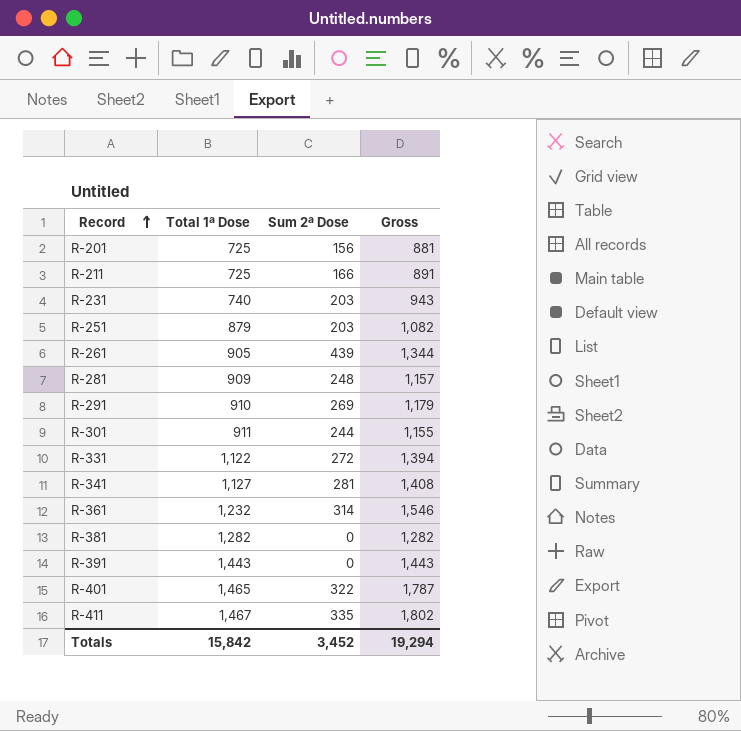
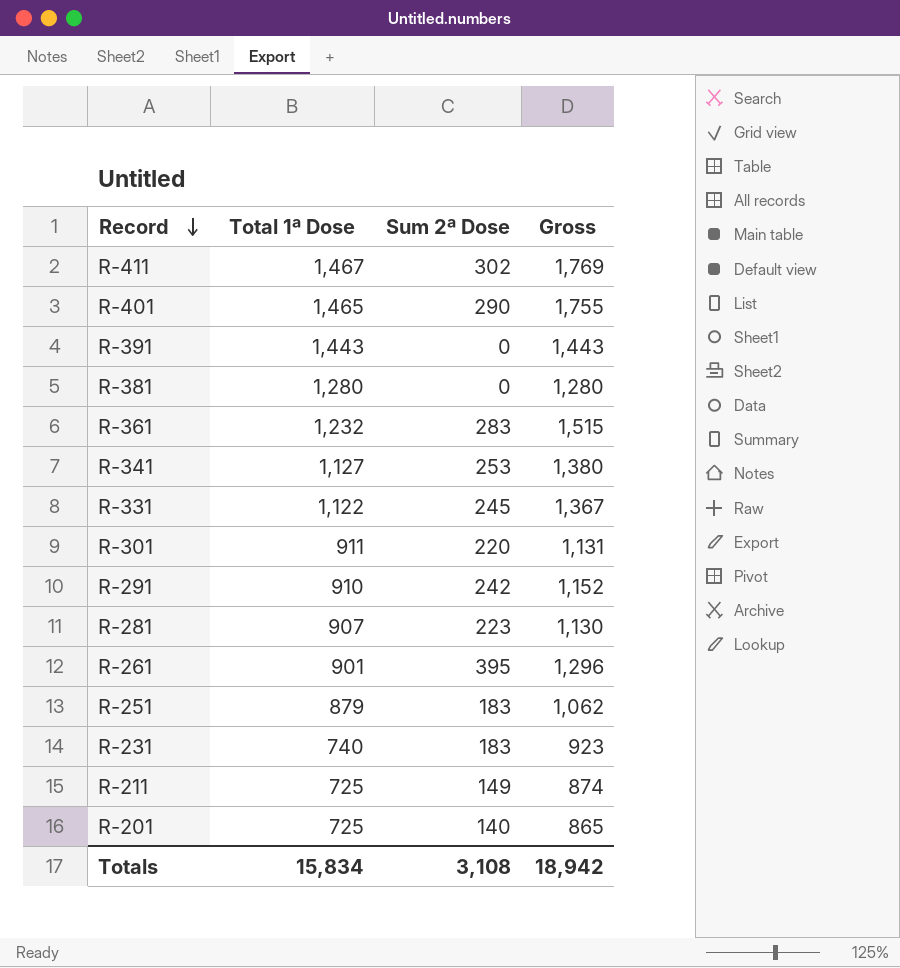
row order: Record ascending -> Record descending
R-411 | Sum 2ª Dose: 335 -> 302
R-411 | Gross: 1,802 -> 1,769
R-401 | Sum 2ª Dose: 322 -> 290
R-401 | Gross: 1,787 -> 1,755
R-381 | Total 1ª Dose: 1,282 -> 1,280
R-381 | Gross: 1,282 -> 1,280
R-361 | Sum 2ª Dose: 314 -> 283
R-361 | Gross: 1,546 -> 1,515
R-341 | Sum 2ª Dose: 281 -> 253
R-341 | Gross: 1,408 -> 1,380
R-331 | Sum 2ª Dose: 272 -> 245
R-331 | Gross: 1,394 -> 1,367
R-301 | Sum 2ª Dose: 244 -> 220
R-301 | Gross: 1,155 -> 1,131
R-291 | Sum 2ª Dose: 269 -> 242
R-291 | Gross: 1,179 -> 1,152
R-281 | Total 1ª Dose: 909 -> 907
R-281 | Sum 2ª Dose: 248 -> 223
R-281 | Gross: 1,157 -> 1,130
R-261 | Total 1ª Dose: 905 -> 901
R-261 | Sum 2ª Dose: 439 -> 395
R-261 | Gross: 1,344 -> 1,296
R-251 | Sum 2ª Dose: 203 -> 183
R-251 | Gross: 1,082 -> 1,062
R-231 | Sum 2ª Dose: 203 -> 183
R-231 | Gross: 943 -> 923
R-211 | Sum 2ª Dose: 166 -> 149
R-211 | Gross: 891 -> 874
R-201 | Sum 2ª Dose: 156 -> 140
R-201 | Gross: 881 -> 865
Totals | Total 1ª Dose: 15,842 -> 15,834
Totals | Sum 2ª Dose: 3,452 -> 3,108
Totals | Gross: 19,294 -> 18,942

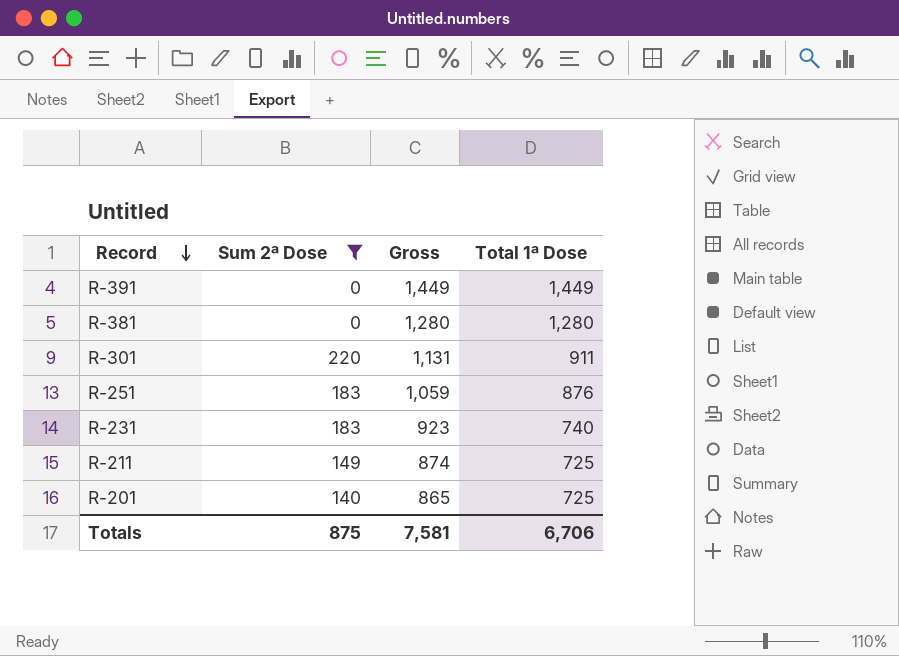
filter: none -> Sum 2ª Dose <= 220
column Total 1ª Dose | position: 2 -> 4
R-391 | Gross: 1,443 -> 1,449
R-391 | Total 1ª Dose: 1,443 -> 1,449
R-251 | Gross: 1,062 -> 1,059
R-251 | Total 1ª Dose: 879 -> 876
Totals | Sum 2ª Dose: 3,108 -> 875
Totals | Gross: 18,942 -> 7,581
Totals | Total 1ª Dose: 15,834 -> 6,706

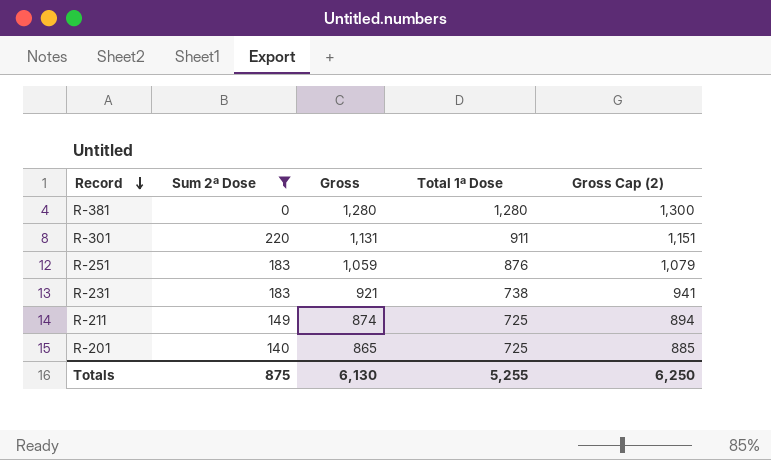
column Gross Cap (2) | formula: none -> [Gross] + 20
row R-391: 0 | 1,449 | 1,449 -> none
R-231 | Gross: 923 -> 921
R-231 | Total 1ª Dose: 740 -> 738
Totals | Gross: 7,581 -> 6,130
Totals | Total 1ª Dose: 6,706 -> 5,255

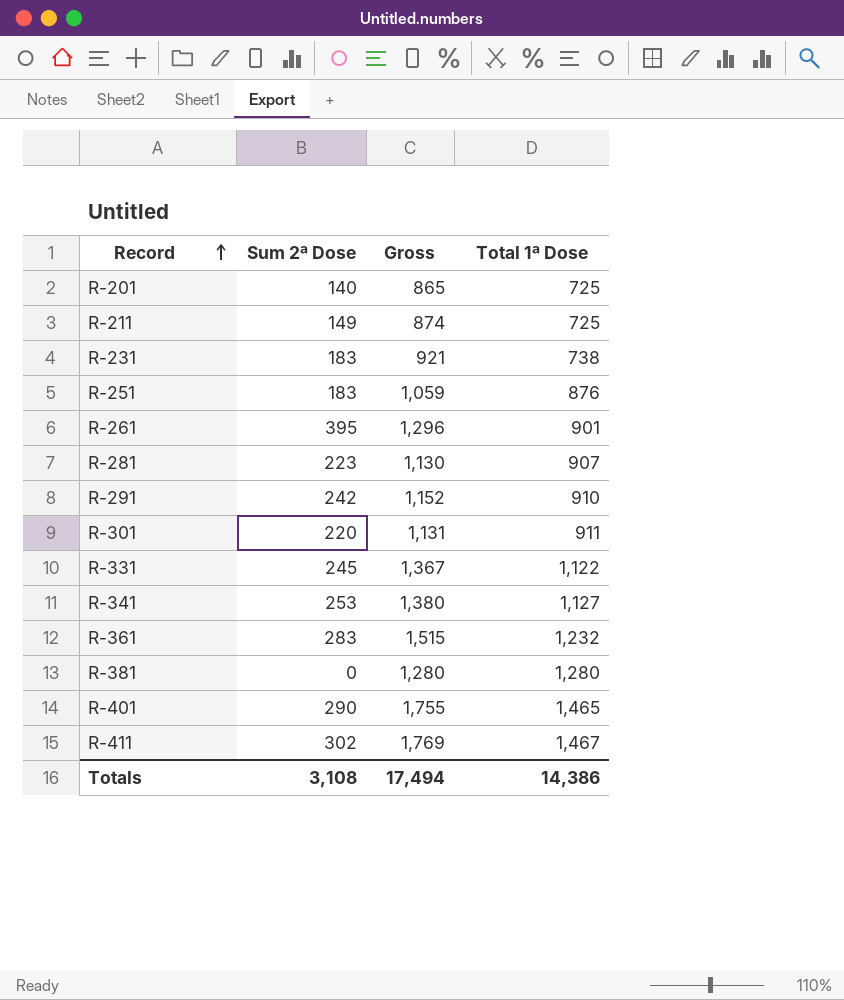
filter: Sum 2ª Dose <= 220 -> none
row order: Record descending -> Record ascending
column Gross Cap (2) | formula: [Gross] + 20 -> none
Totals | Sum 2ª Dose: 875 -> 3,108
Totals | Gross: 6,130 -> 17,494
Totals | Total 1ª Dose: 5,255 -> 14,386

